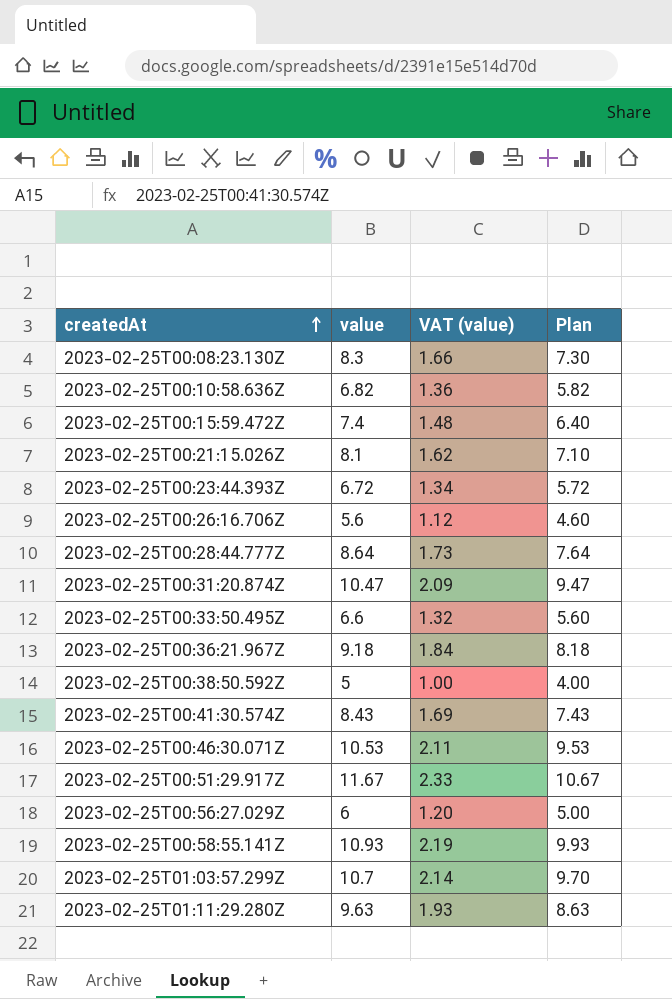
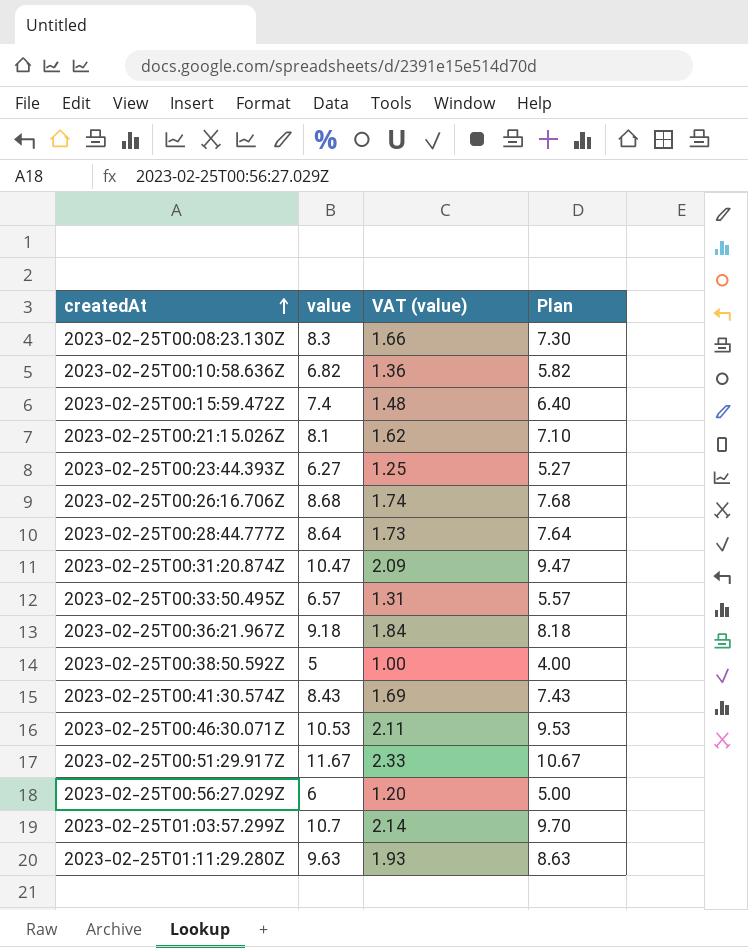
row 2023-02-25T00:58:55.141Z: 10.93 | 2.19 | 9.93 -> none
2023-02-25T00:23:44.393Z | value: 6.72 -> 6.27
2023-02-25T00:23:44.393Z | VAT (value): 1.34 -> 1.25
2023-02-25T00:23:44.393Z | Plan: 5.72 -> 5.27
2023-02-25T00:26:16.706Z | value: 5.6 -> 8.68
2023-02-25T00:26:16.706Z | VAT (value): 1.12 -> 1.74
2023-02-25T00:26:16.706Z | Plan: 4.60 -> 7.68
2023-02-25T00:33:50.495Z | value: 6.6 -> 6.57
2023-02-25T00:33:50.495Z | VAT (value): 1.32 -> 1.31
2023-02-25T00:33:50.495Z | Plan: 5.60 -> 5.57

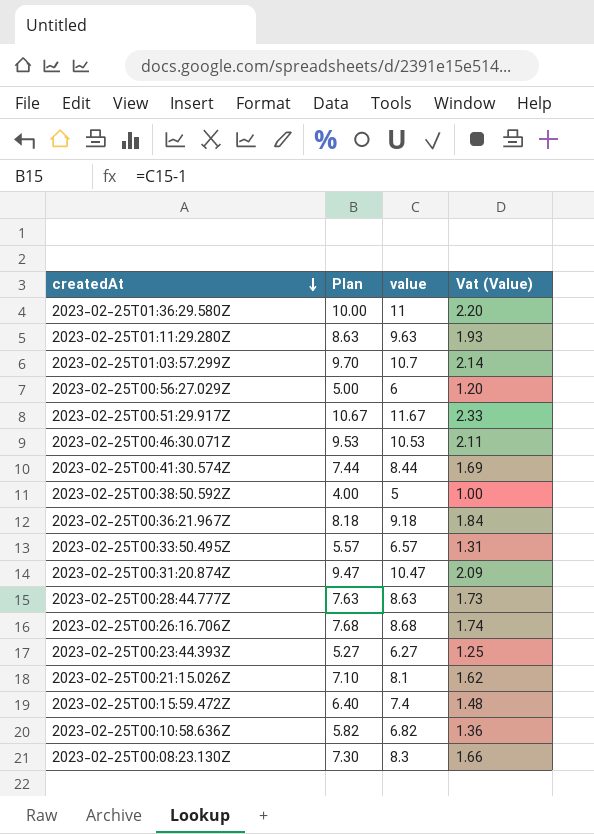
row order: createdAt ascending -> createdAt descending
column Plan | position: 4 -> 2
column name: VAT (value) -> Vat (Value)
row 2023-02-25T01:36:29.580Z: none -> 10.00 | 11 | 2.20
2023-02-25T00:41:30.574Z | Plan: 7.43 -> 7.44
2023-02-25T00:41:30.574Z | value: 8.43 -> 8.44
2023-02-25T00:28:44.777Z | Plan: 7.64 -> 7.63
2023-02-25T00:28:44.777Z | value: 8.64 -> 8.63

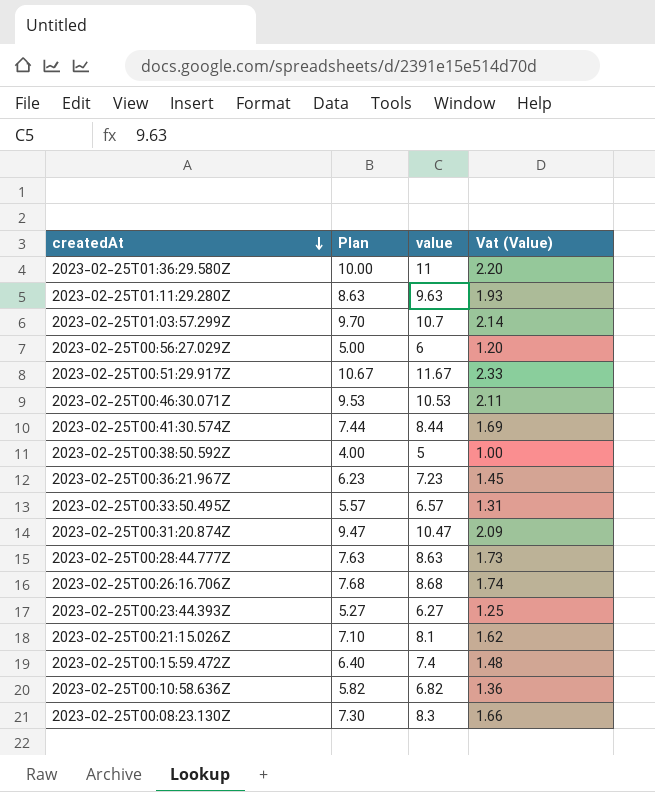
2023-02-25T00:36:21.967Z | Plan: 8.18 -> 6.23
2023-02-25T00:36:21.967Z | value: 9.18 -> 7.23
2023-02-25T00:36:21.967Z | Vat (Value): 1.84 -> 1.45

